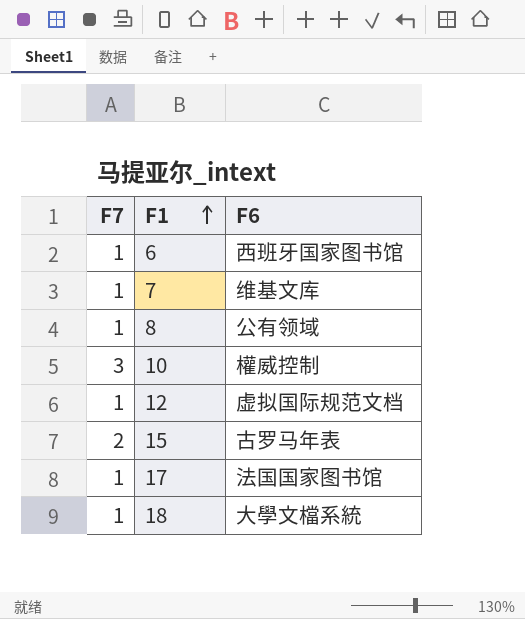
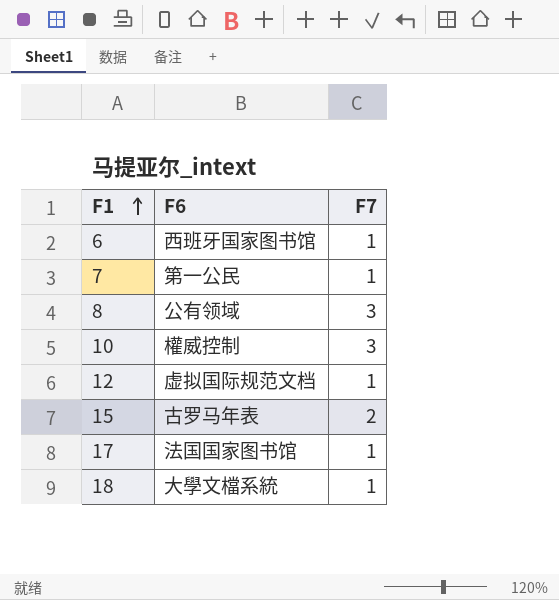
column F7 | position: 1 -> 3
7 | F6: 维基文库 -> 第一公民
8 | F7: 1 -> 3

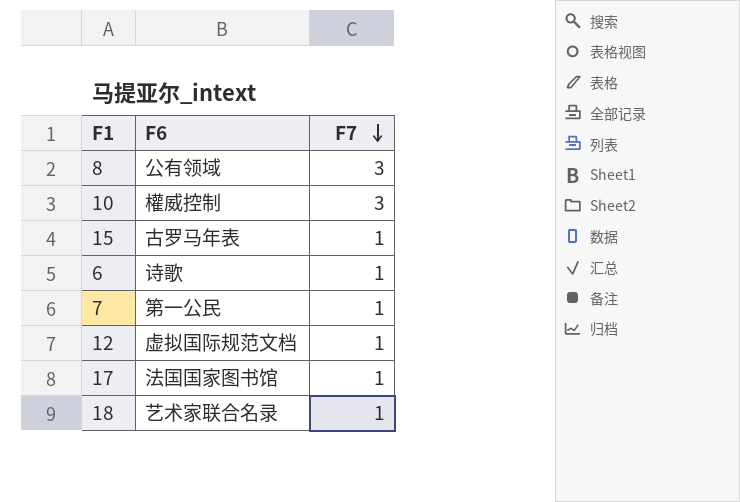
row order: F1 ascending -> F7 descending
15 | F7: 2 -> 1
6 | F6: 西班牙国家图书馆 -> 诗歌
18 | F6: 大學文檔系統 -> 艺术家联合名录

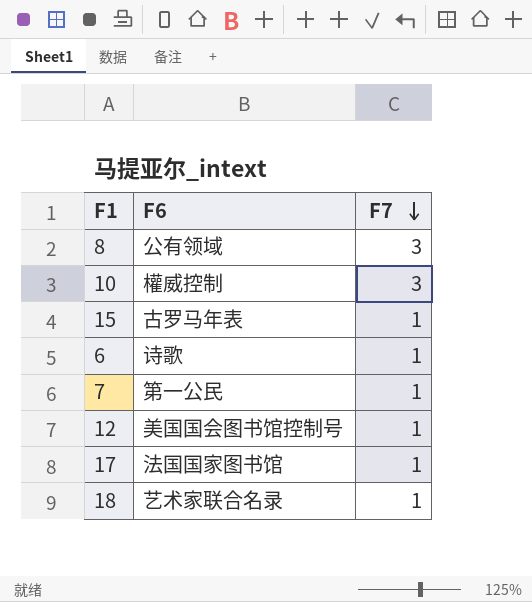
12 | F6: 虚拟国际规范文档 -> 美国国会图书馆控制号

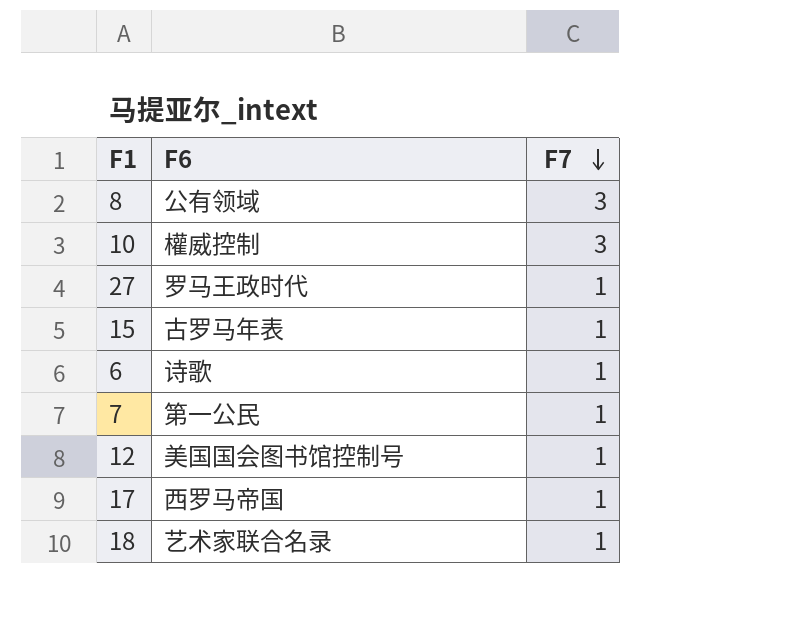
row 27: none -> 罗马王政时代 | 1
17 | F6: 法国国家图书馆 -> 西罗马帝国

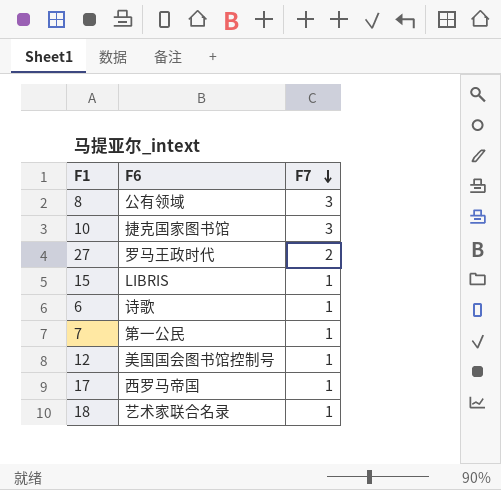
10 | F6: 權威控制 -> 捷克国家图书馆
27 | F7: 1 -> 2
15 | F6: 古罗马年表 -> LIBRIS

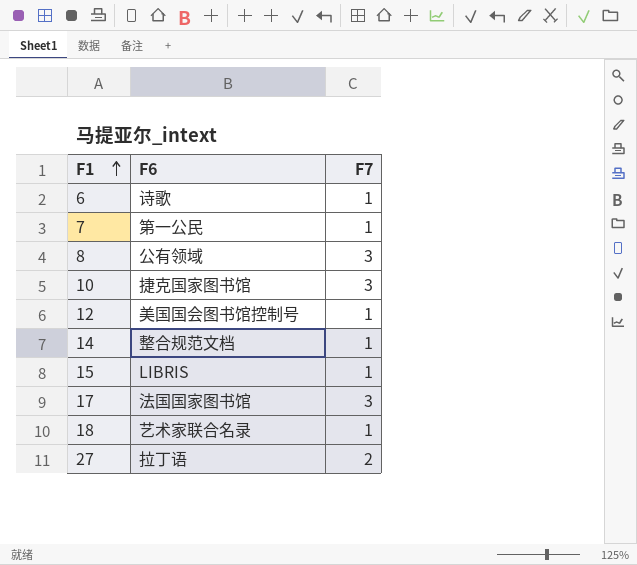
row order: F7 descending -> F1 ascending
row 14: none -> 整合规范文档 | 1
17 | F6: 西罗马帝国 -> 法国国家图书馆
17 | F7: 1 -> 3
27 | F6: 罗马王政时代 -> 拉丁语

